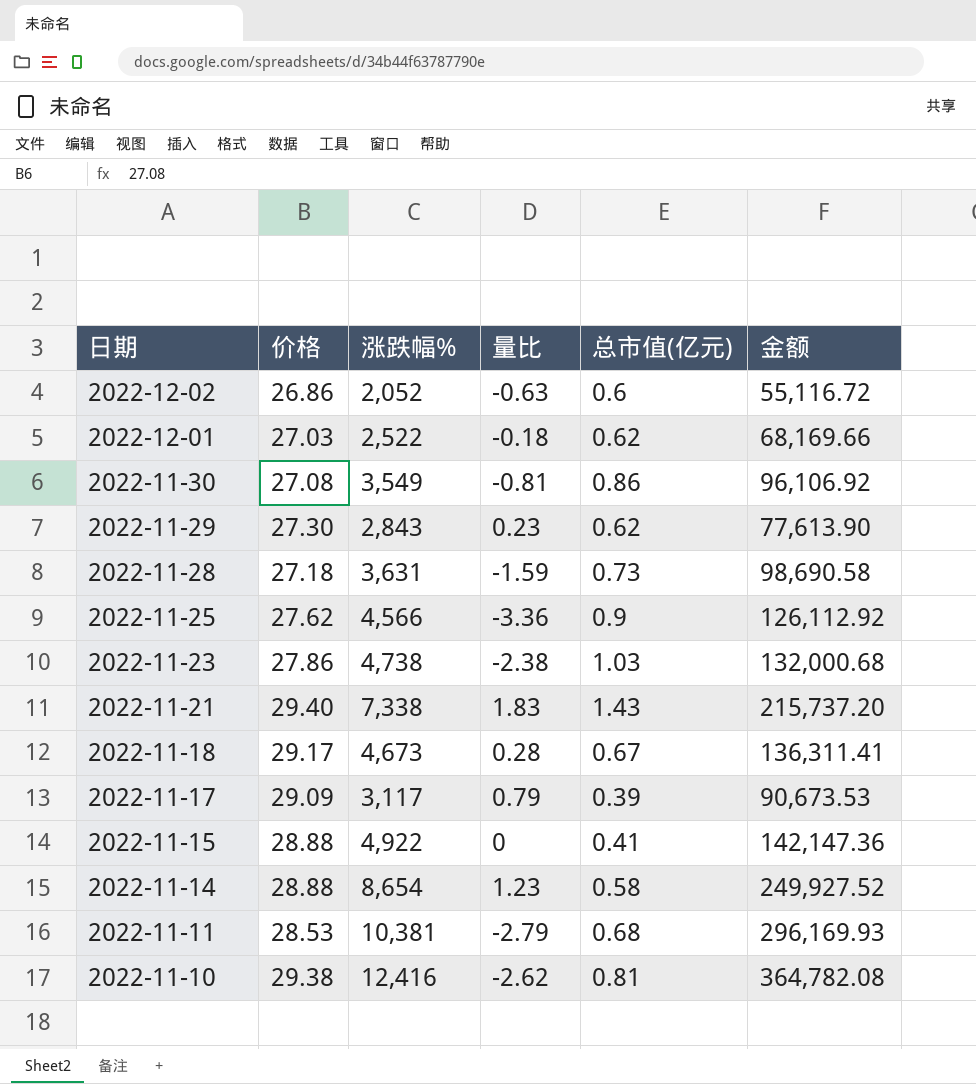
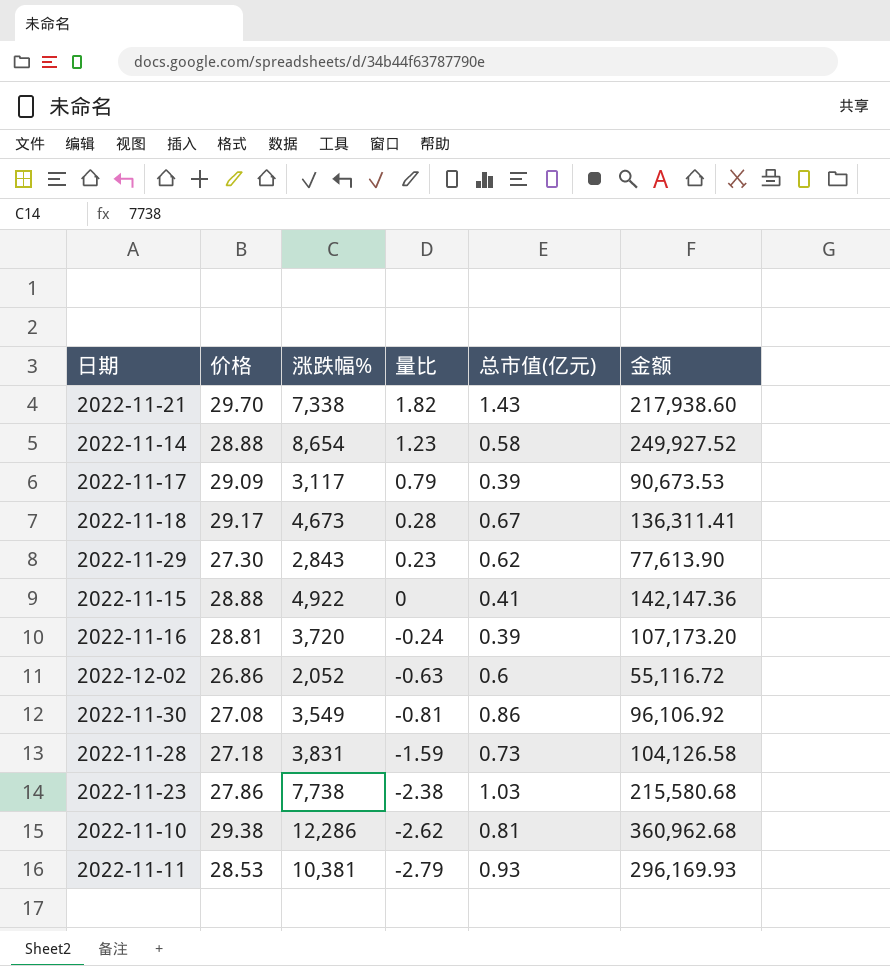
row order: 日期 descending -> 量比 descending
row 2022-12-01: 27.03 | 2,522 | -0.18 | 0.62 | 68,169.66 -> none
row 2022-11-25: 27.62 | 4,566 | -3.36 | 0.9 | 126,112.92 -> none
2022-11-21 | 价格: 29.40 -> 29.70
2022-11-21 | 量比: 1.83 -> 1.82
2022-11-21 | 金额: 215,737.20 -> 217,938.60
row 2022-11-16: none -> 28.81 | 3,720 | -0.24 | 0.39 | 107,173.20
2022-11-28 | 涨跌幅%: 3,631 -> 3,831
2022-11-28 | 金额: 98,690.58 -> 104,126.58
2022-11-23 | 涨跌幅%: 4,738 -> 7,738
2022-11-23 | 金额: 132,000.68 -> 215,580.68
2022-11-10 | 涨跌幅%: 12,416 -> 12,286
2022-11-10 | 金额: 364,782.08 -> 360,962.68
2022-11-11 | 总市值(亿元): 0.68 -> 0.93

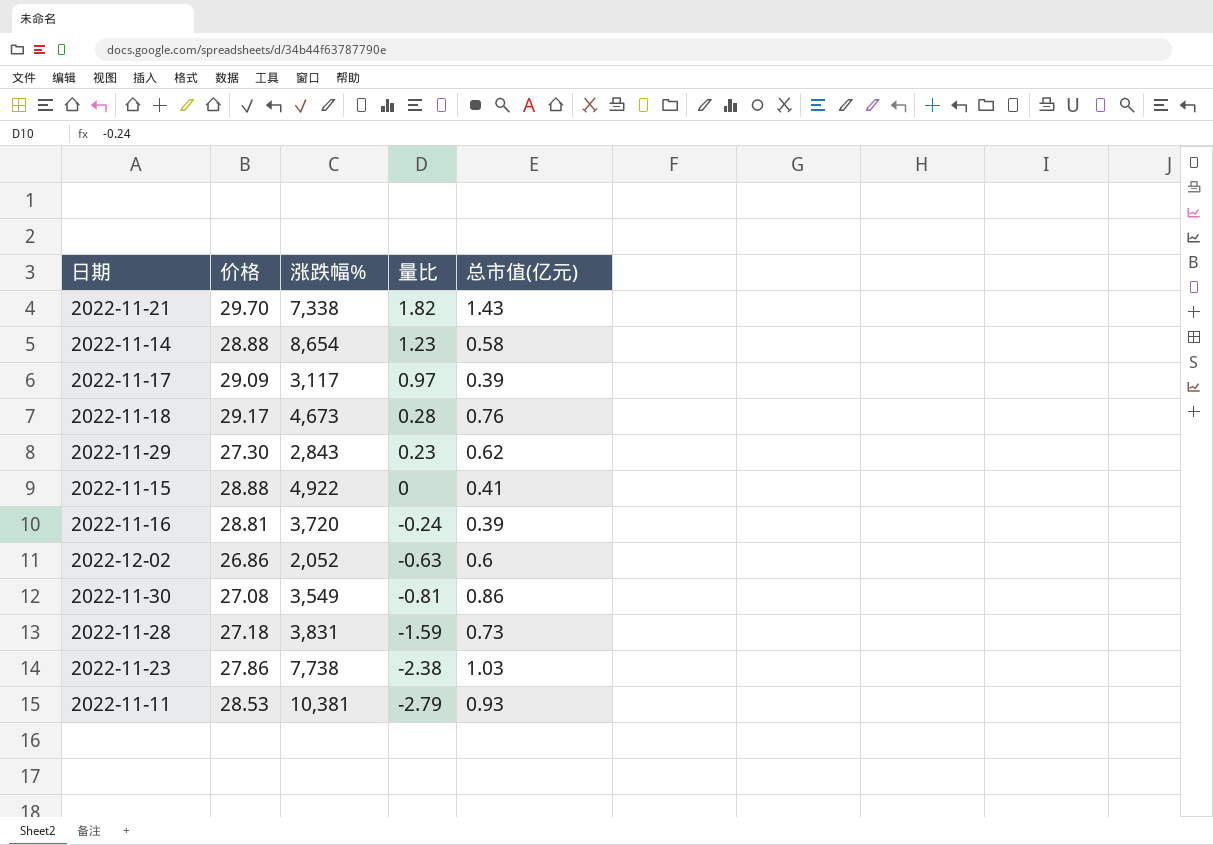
column 金额 | formula: [价格] * [涨跌幅%] -> none
row 2022-11-10: 29.38 | 12,286 | -2.62 | 0.81 | 360,962.68 -> none
2022-11-17 | 量比: 0.79 -> 0.97
2022-11-18 | 总市值(亿元): 0.67 -> 0.76

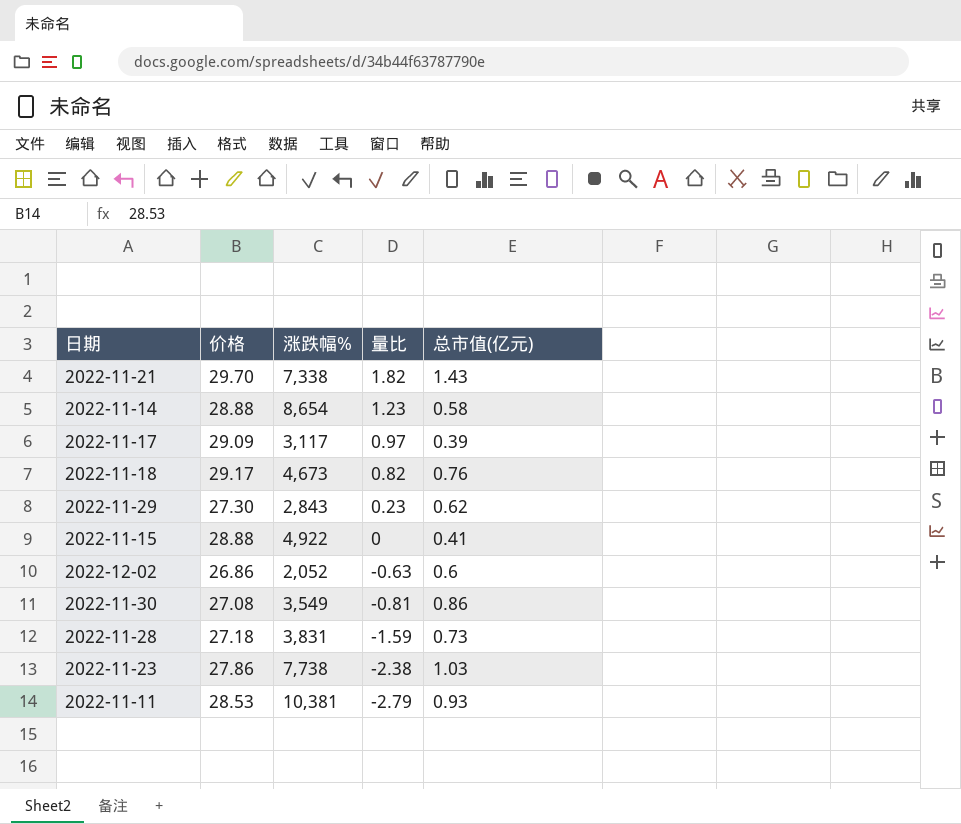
row 2022-11-16: 28.81 | 3,720 | -0.24 | 0.39 -> none
2022-11-18 | 量比: 0.28 -> 0.82

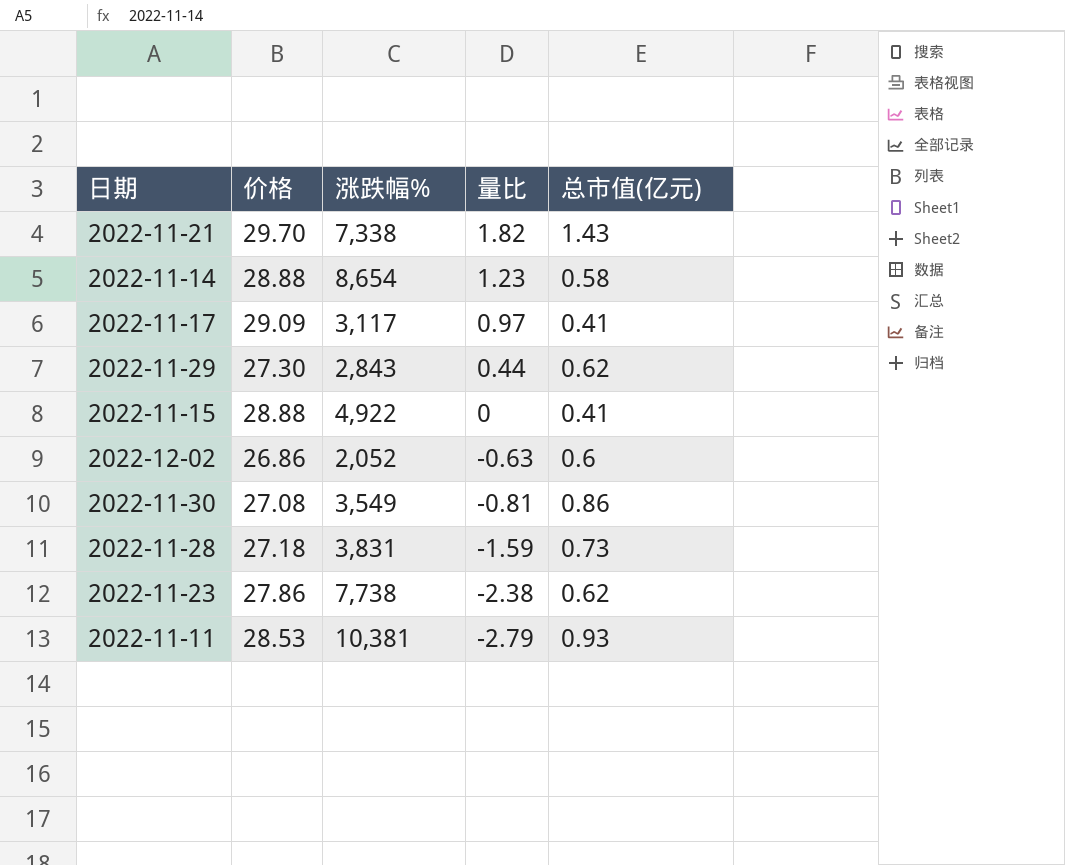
row 2022-11-18: 29.17 | 4,673 | 0.82 | 0.76 -> none
2022-11-17 | 总市值(亿元): 0.39 -> 0.41
2022-11-29 | 量比: 0.23 -> 0.44
2022-11-23 | 总市值(亿元): 1.03 -> 0.62

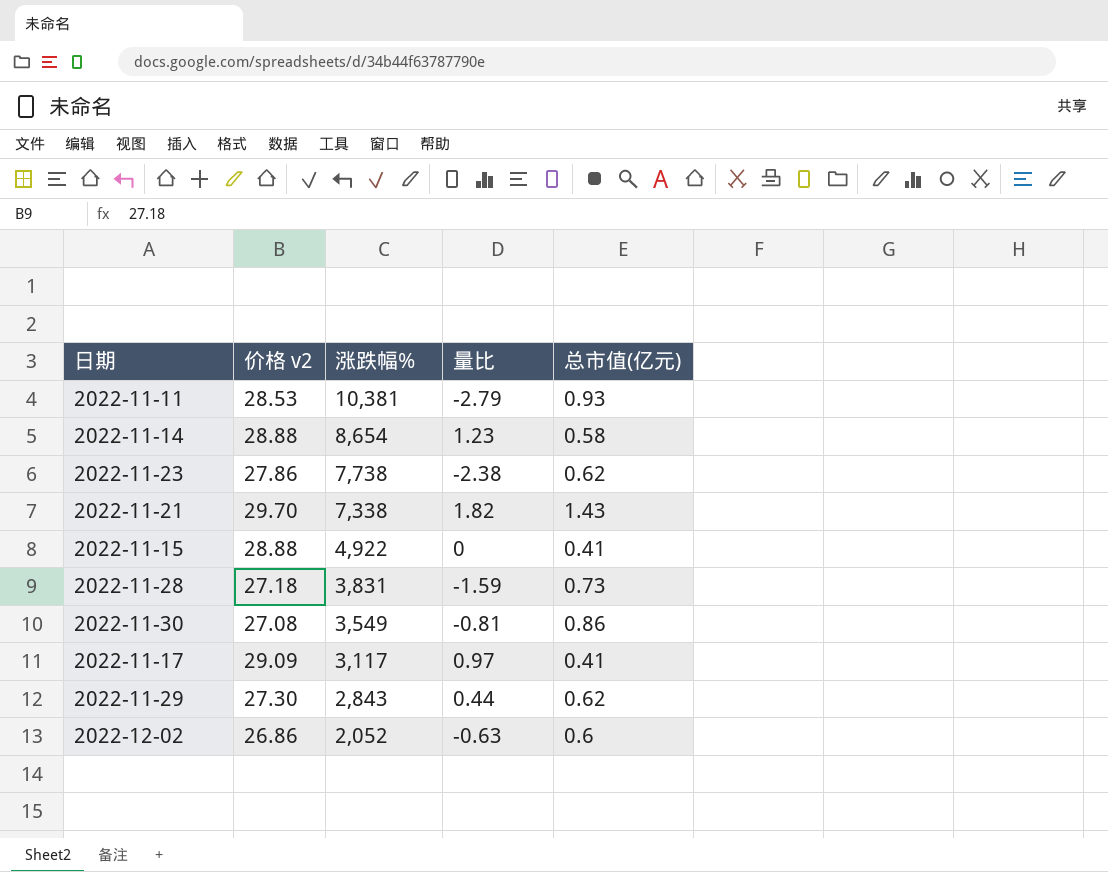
row order: 量比 descending -> 涨跌幅% descending
column name: 价格 -> 价格 v2

